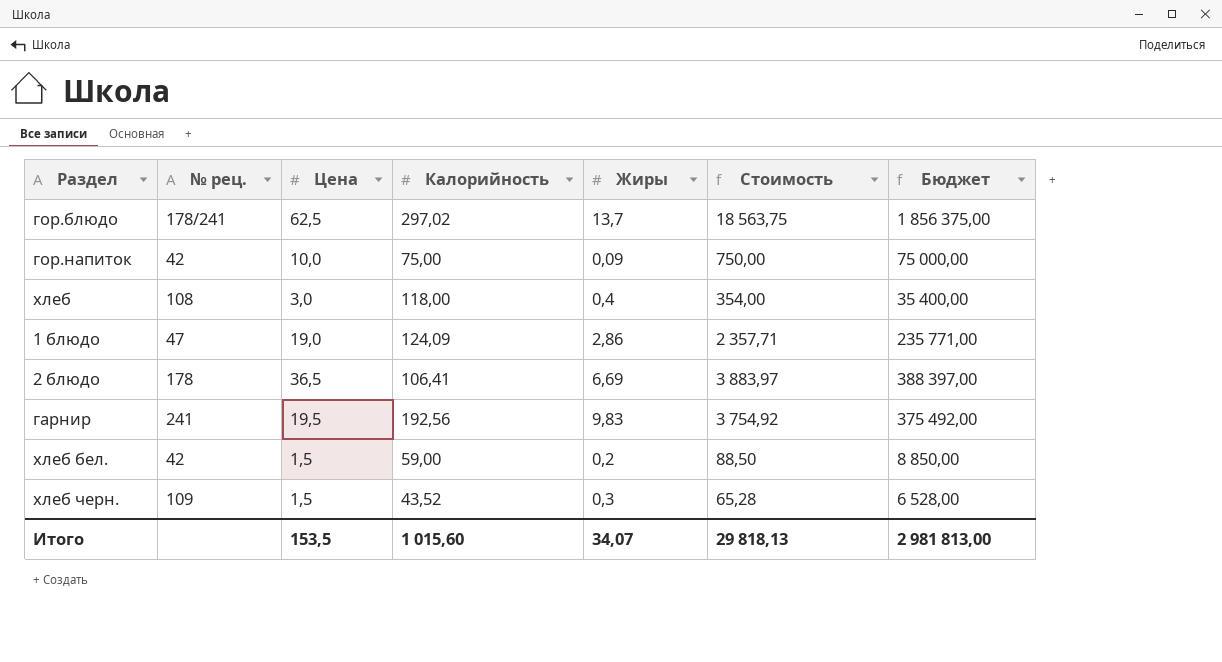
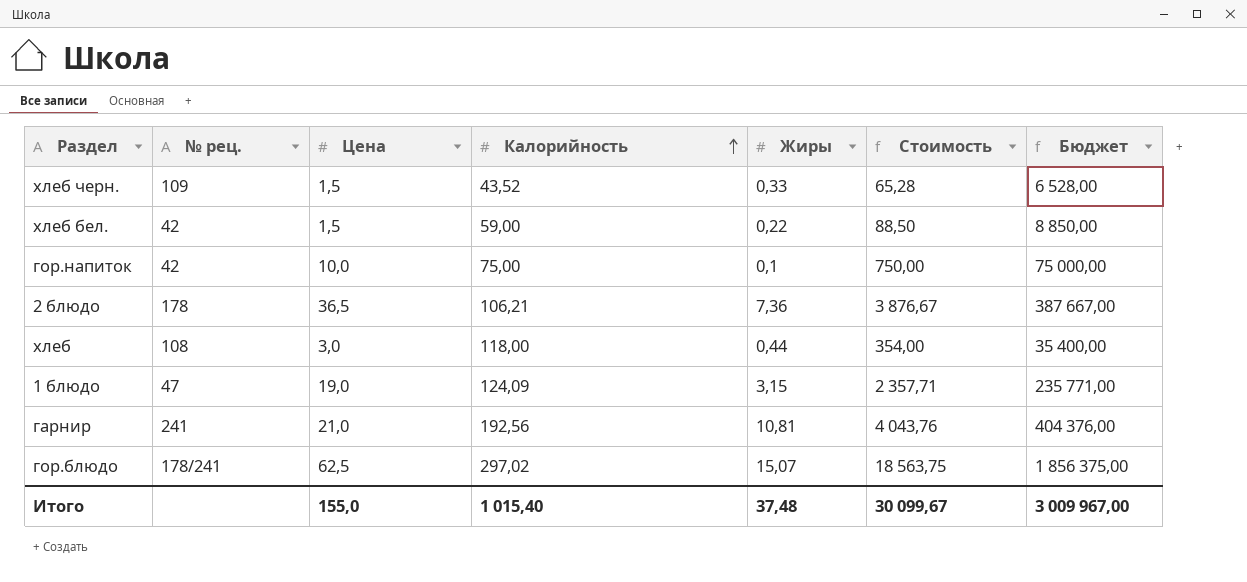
row order: none -> Калорийность ascending
хлеб черн. | Жиры: 0,3 -> 0,33
хлеб бел. | Жиры: 0,2 -> 0,22
гор.напиток | Жиры: 0,09 -> 0,1
2 блюдо | Калорийность: 106,41 -> 106,21
2 блюдо | Жиры: 6,69 -> 7,36
2 блюдо | Стоимость: 3 883,97 -> 3 876,67
2 блюдо | Бюджет: 388 397,00 -> 387 667,00
хлеб | Жиры: 0,4 -> 0,44
1 блюдо | Жиры: 2,86 -> 3,15
гарнир | Цена: 19,5 -> 21,0
гарнир | Жиры: 9,83 -> 10,81
гарнир | Стоимость: 3 754,92 -> 4 043,76
гарнир | Бюджет: 375 492,00 -> 404 376,00
гор.блюдо | Жиры: 13,7 -> 15,07
Итого | Цена: 153,5 -> 155,0
Итого | Калорийность: 1 015,60 -> 1 015,40
Итого | Жиры: 34,07 -> 37,48
Итого | Стоимость: 29 818,13 -> 30 099,67
Итого | Бюджет: 2 981 813,00 -> 3 009 967,00

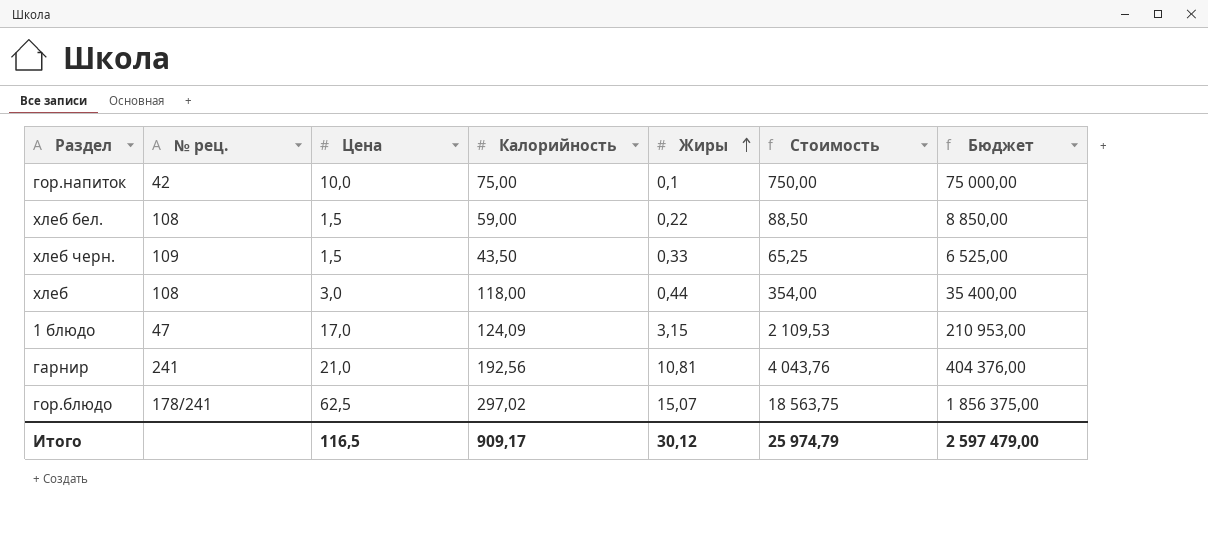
row order: Калорийность ascending -> Жиры ascending
row 2 блюдо: 178 | 36,5 | 106,21 | 7,36 | 3 876,67 | 387 667,00 -> none
хлеб бел. | № рец.: 42 -> 108
хлеб черн. | Калорийность: 43,52 -> 43,50
хлеб черн. | Стоимость: 65,28 -> 65,25
хлеб черн. | Бюджет: 6 528,00 -> 6 525,00
1 блюдо | Цена: 19,0 -> 17,0
1 блюдо | Стоимость: 2 357,71 -> 2 109,53
1 блюдо | Бюджет: 235 771,00 -> 210 953,00
Итого | Цена: 155,0 -> 116,5
Итого | Калорийность: 1 015,40 -> 909,17
Итого | Жиры: 37,48 -> 30,12
Итого | Стоимость: 30 099,67 -> 25 974,79
Итого | Бюджет: 3 009 967,00 -> 2 597 479,00

